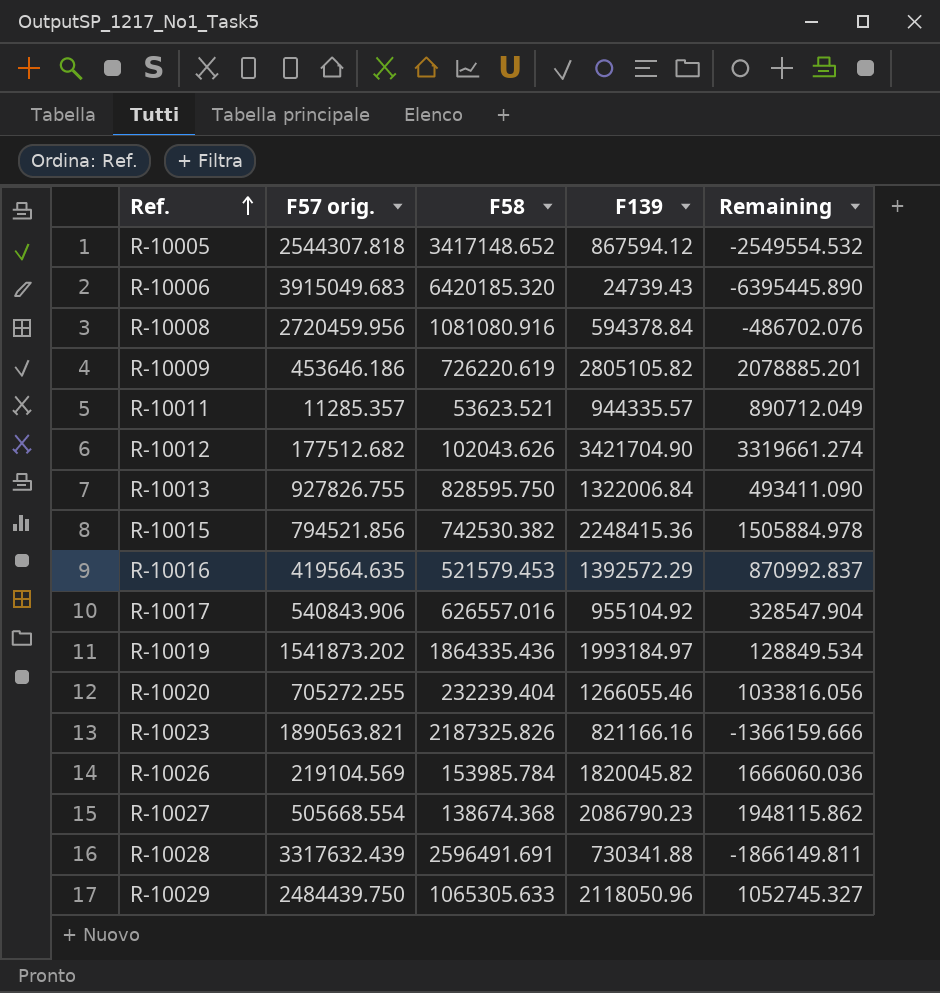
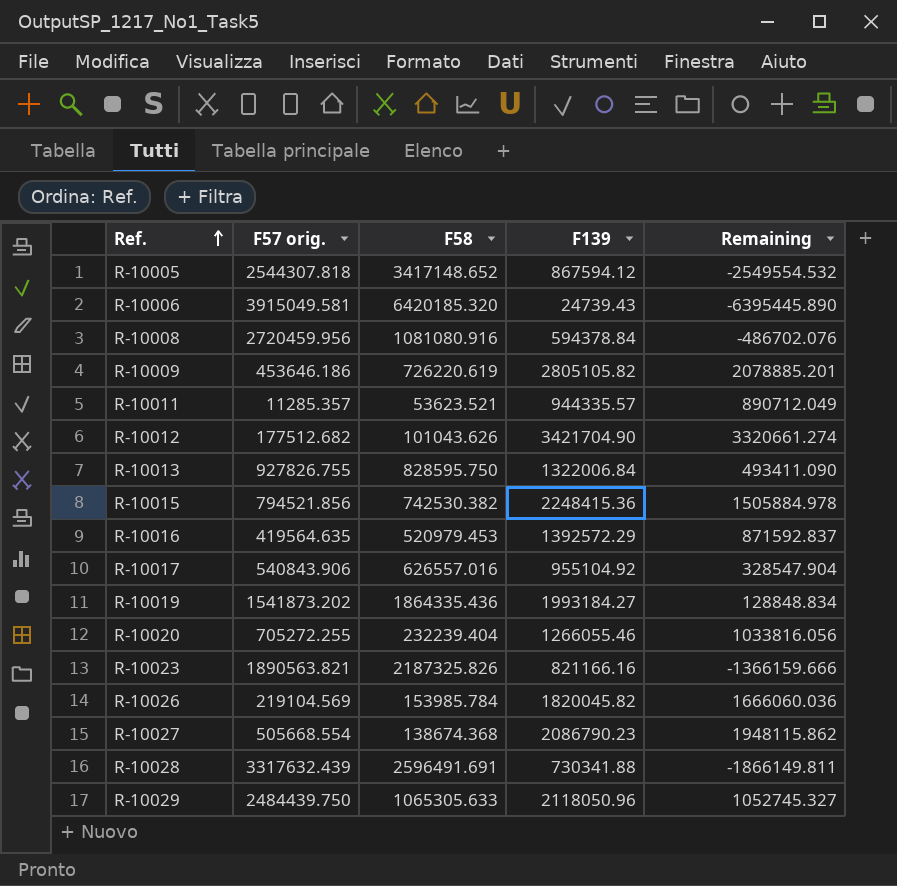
R-10006 | F57 orig.: 3915049.683 -> 3915049.581
R-10012 | F58: 102043.626 -> 101043.626
R-10012 | Remaining: 3319661.274 -> 3320661.274
R-10016 | F58: 521579.453 -> 520979.453
R-10016 | Remaining: 870992.837 -> 871592.837
R-10019 | F139: 1993184.97 -> 1993184.27
R-10019 | Remaining: 128849.534 -> 128848.834

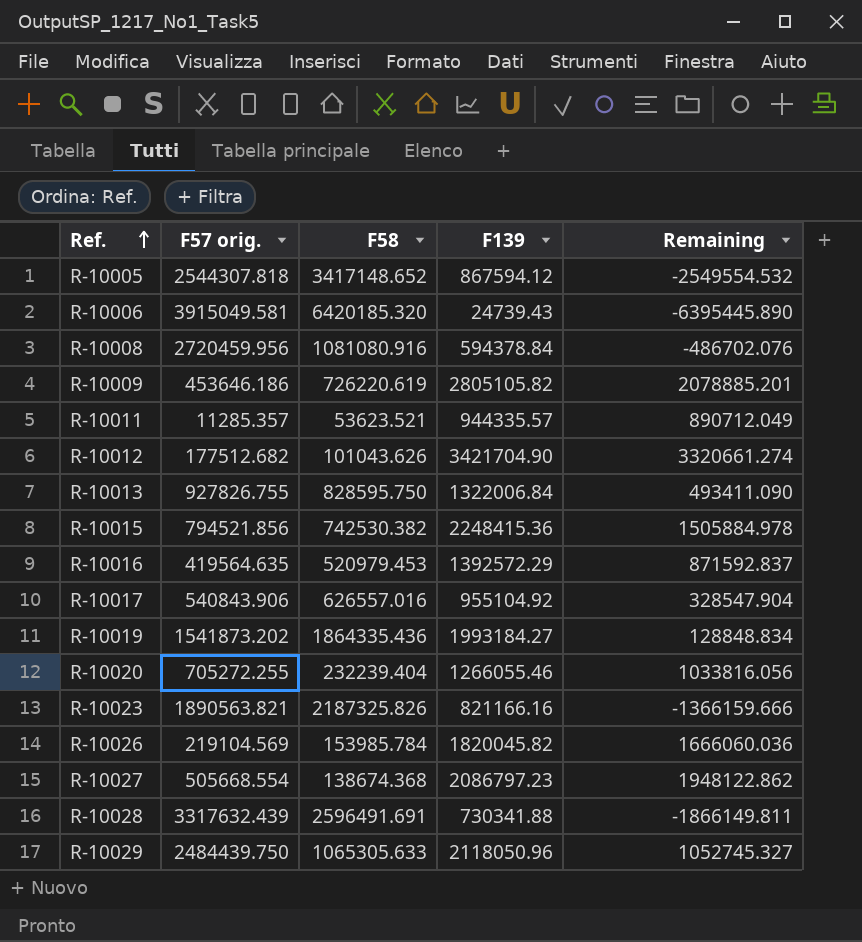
R-10027 | F139: 2086790.23 -> 2086797.23
R-10027 | Remaining: 1948115.862 -> 1948122.862

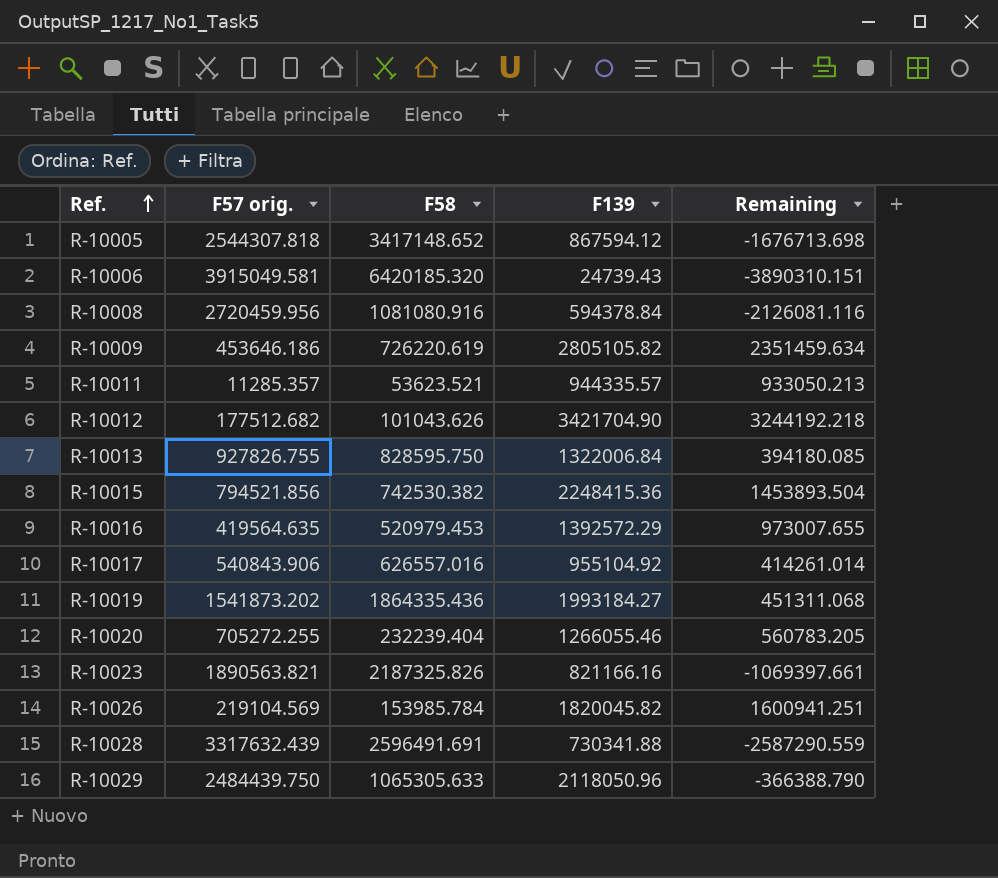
column Remaining | formula: [F139] - [F58] -> [F139] - [F57 orig.]
row R-10027: 505668.554 | 138674.368 | 2086797.23 | 1948122.862 -> none

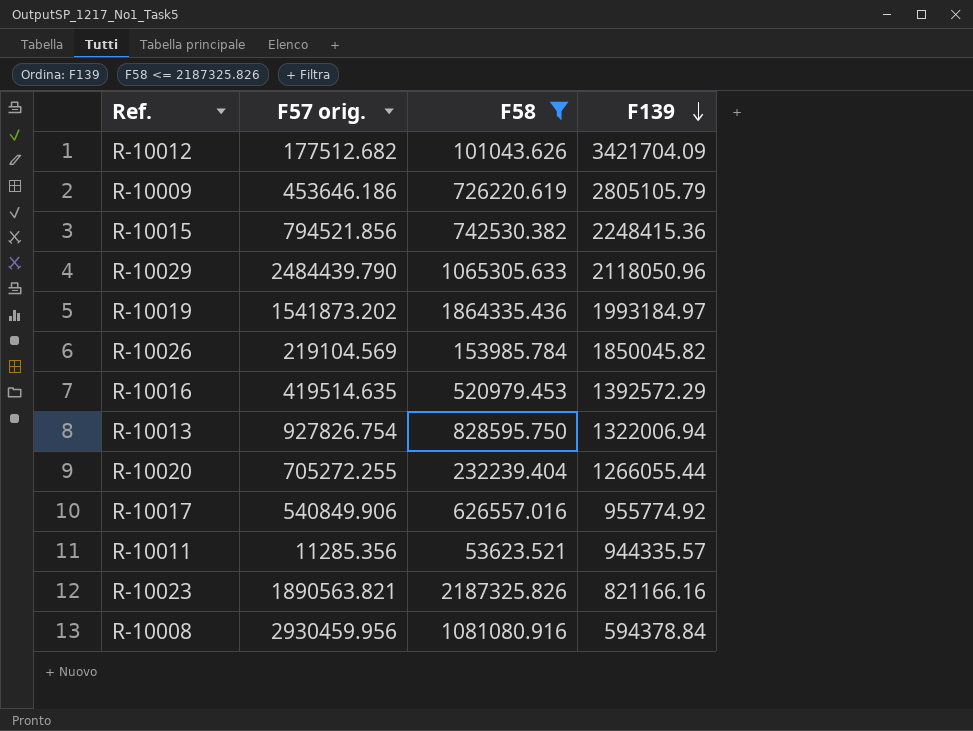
filter: none -> F58 <= 2187325.826
row order: Ref. ascending -> F139 descending
column Remaining | formula: [F139] - [F57 orig.] -> none
R-10012 | F139: 3421704.90 -> 3421704.09
R-10009 | F139: 2805105.82 -> 2805105.79
R-10029 | F57 orig.: 2484439.750 -> 2484439.790
R-10019 | F139: 1993184.27 -> 1993184.97
R-10026 | F139: 1820045.82 -> 1850045.82
R-10016 | F57 orig.: 419564.635 -> 419514.635
R-10013 | F57 orig.: 927826.755 -> 927826.754
R-10013 | F139: 1322006.84 -> 1322006.94
R-10020 | F139: 1266055.46 -> 1266055.44
R-10017 | F57 orig.: 540843.906 -> 540849.906
R-10017 | F139: 955104.92 -> 955774.92
R-10011 | F57 orig.: 11285.357 -> 11285.356
R-10008 | F57 orig.: 2720459.956 -> 2930459.956

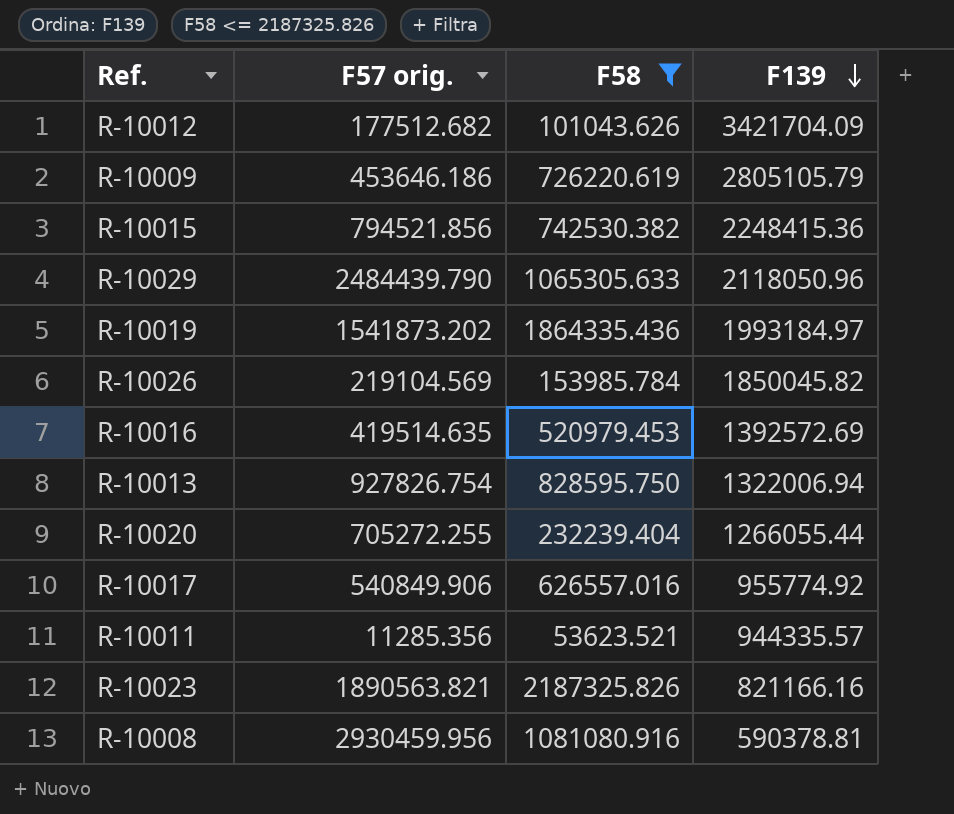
R-10016 | F139: 1392572.29 -> 1392572.69
R-10008 | F139: 594378.84 -> 590378.81

